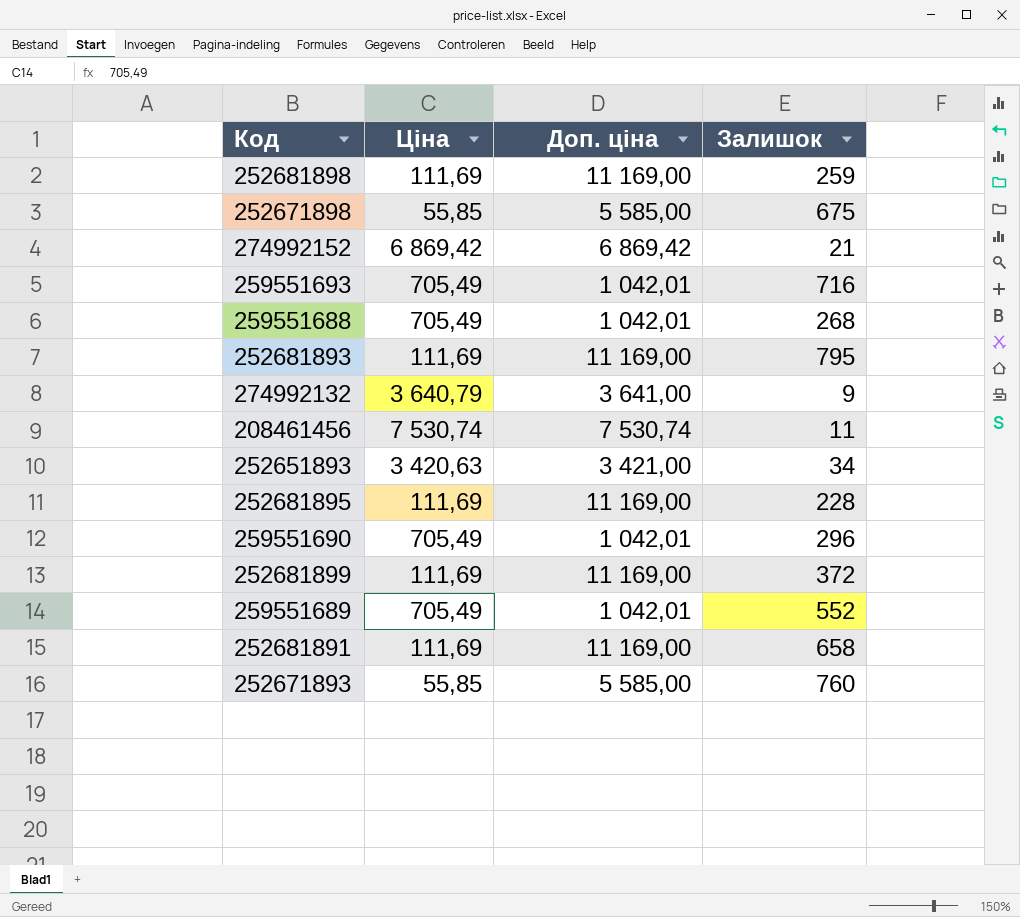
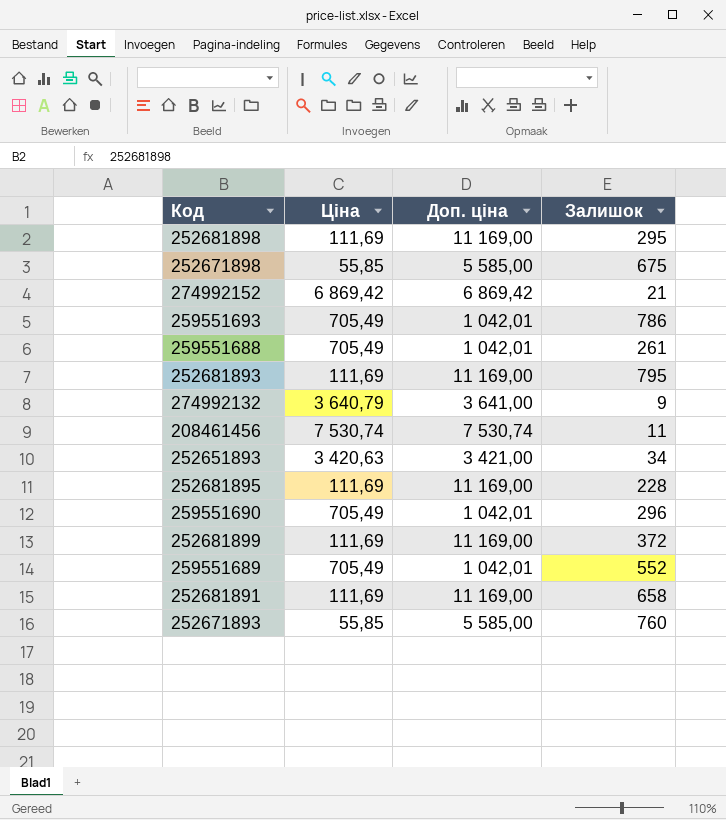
252681898 | Залишок: 259 -> 295
259551693 | Залишок: 716 -> 786
259551688 | Залишок: 268 -> 261

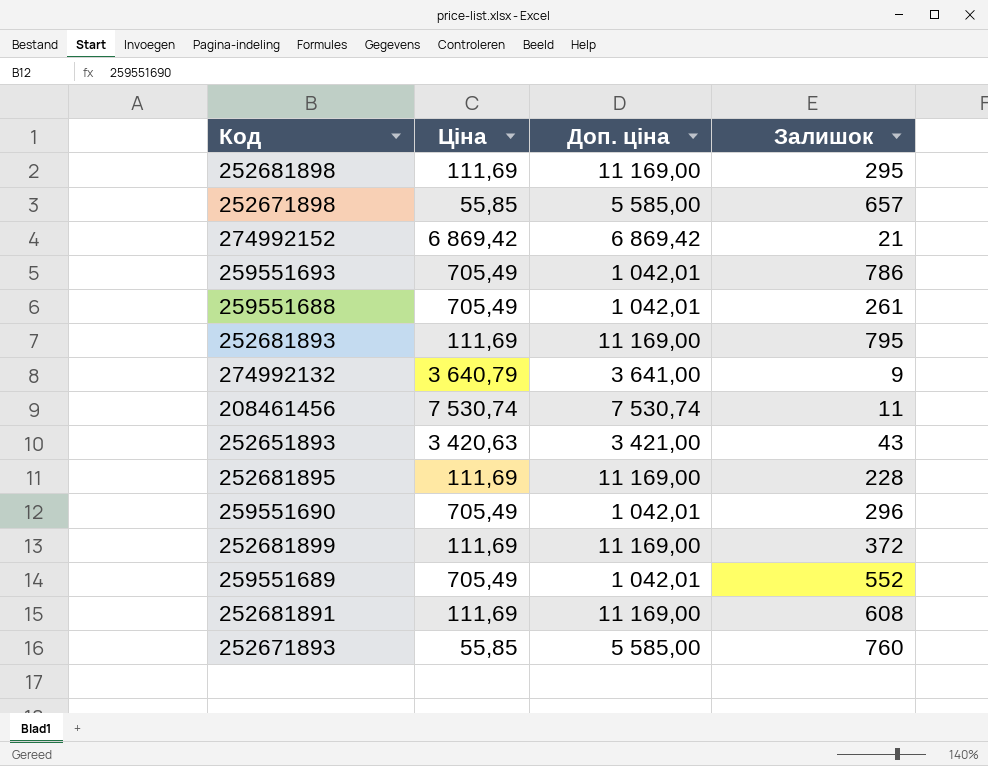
252671898 | Залишок: 675 -> 657
252651893 | Залишок: 34 -> 43
252681891 | Залишок: 658 -> 608

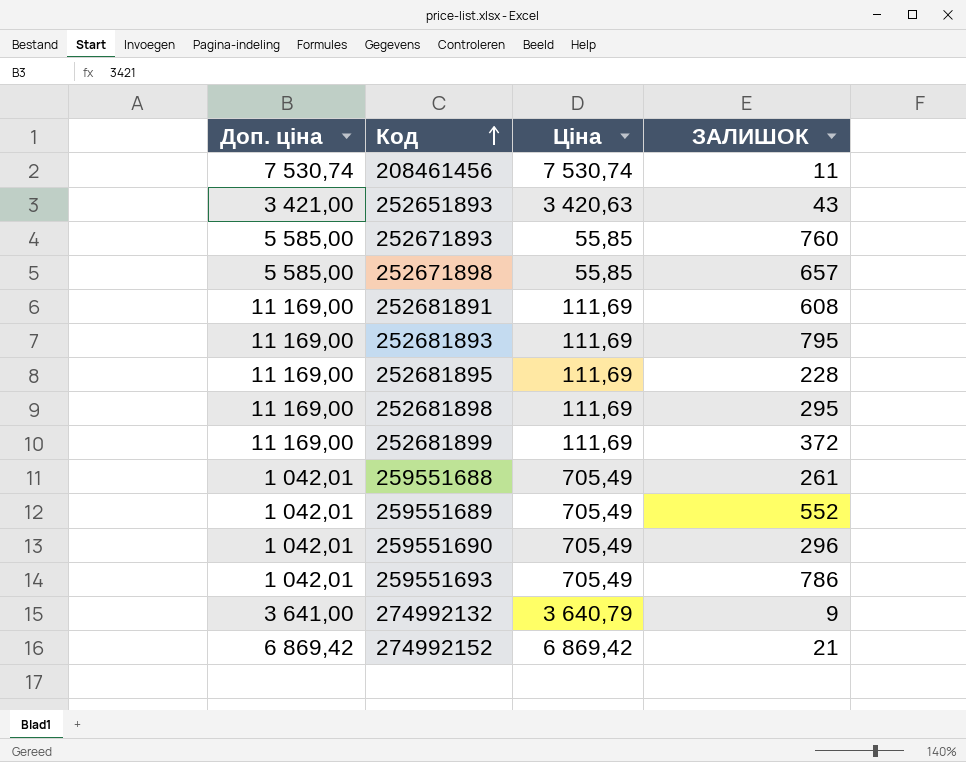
row order: none -> Код ascending
column Доп. ціна | position: 3 -> 1
column name: Залишок -> ЗАЛИШОК

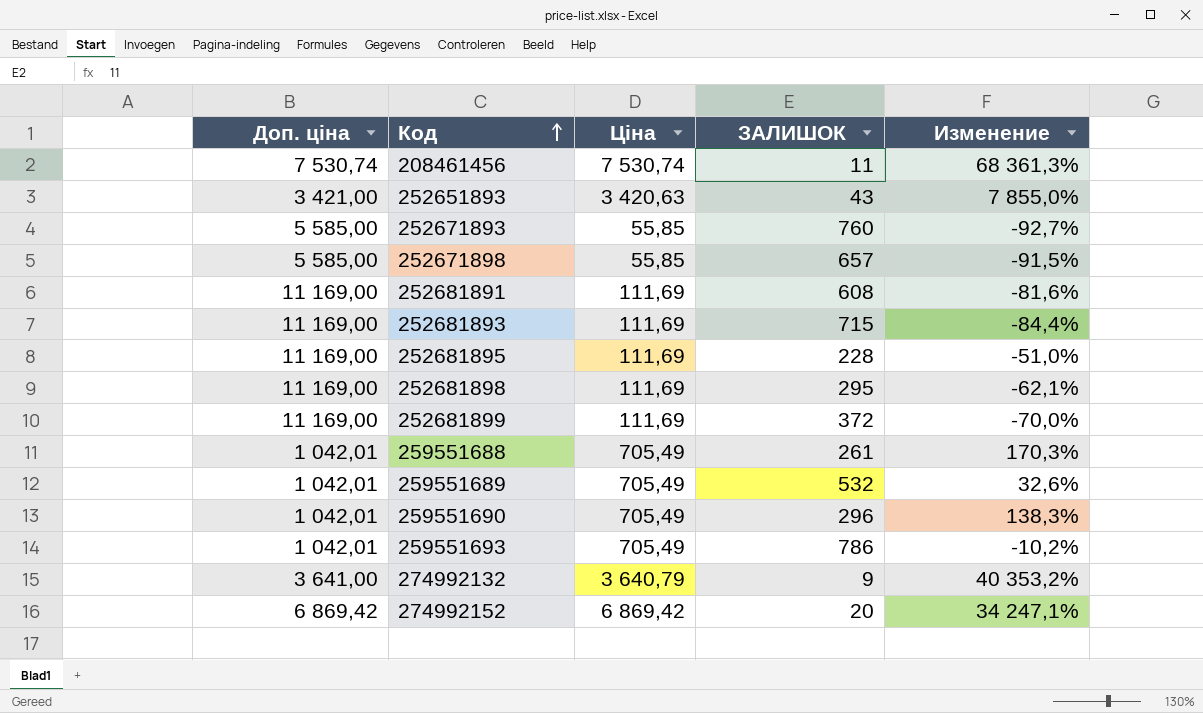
column Изменение | formula: none -> ([Ціна] - [ЗАЛИШОК]) / [ЗАЛИШОК]
252681893 | ЗАЛИШОК: 795 -> 715
259551689 | ЗАЛИШОК: 552 -> 532
274992152 | ЗАЛИШОК: 21 -> 20

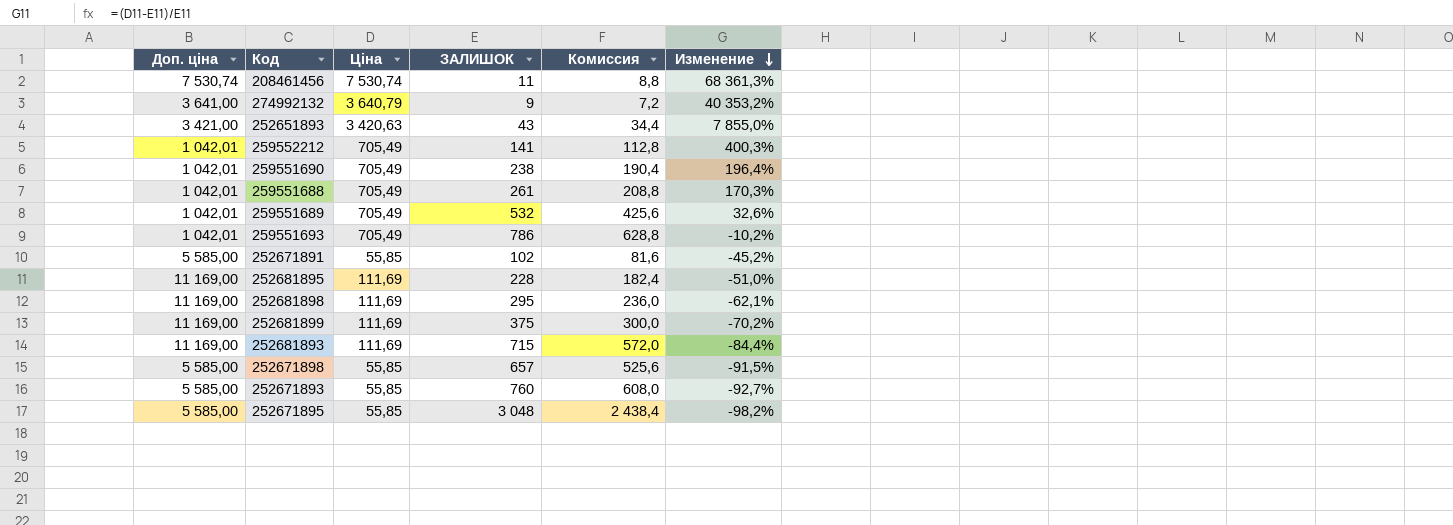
row order: Код ascending -> Изменение descending
column Комиссия | formula: none -> [ЗАЛИШОК] * 0,8
row 252681891: 11 169,00 | 111,69 | 608 | -81,6% -> none
row 274992152: 6 869,42 | 6 869,42 | 20 | 34 247,1% -> none
row 259552212: none -> 1 042,01 | 705,49 | 141 | 112,8 | 400,3%
259551690 | ЗАЛИШОК: 296 -> 238
259551690 | Изменение: 138,3% -> 196,4%
row 252671891: none -> 5 585,00 | 55,85 | 102 | 81,6 | -45,2%
252681899 | ЗАЛИШОК: 372 -> 375
252681899 | Изменение: -70,0% -> -70,2%
row 252671895: none -> 5 585,00 | 55,85 | 3 048 | 2 438,4 | -98,2%

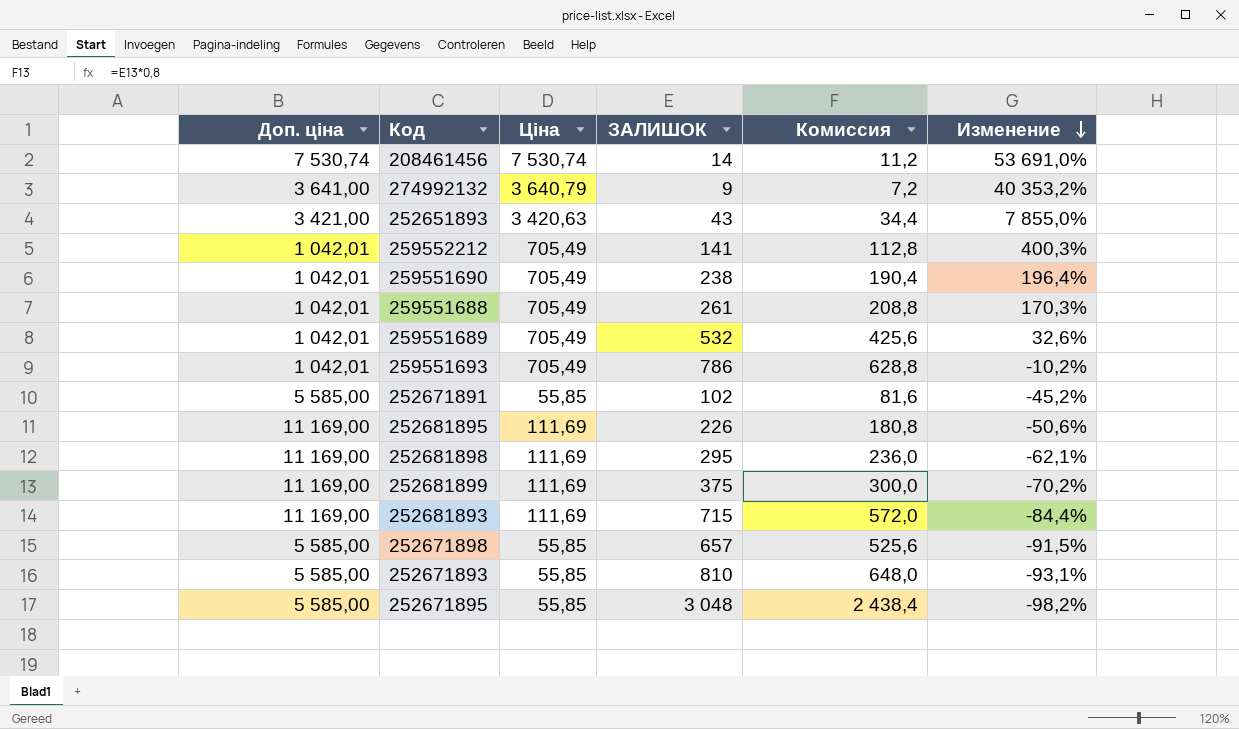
208461456 | ЗАЛИШОК: 11 -> 14
208461456 | Комиссия: 8,8 -> 11,2
208461456 | Изменение: 68 361,3% -> 53 691,0%
252681895 | ЗАЛИШОК: 228 -> 226
252681895 | Комиссия: 182,4 -> 180,8
252681895 | Изменение: -51,0% -> -50,6%
252671893 | ЗАЛИШОК: 760 -> 810
252671893 | Комиссия: 608,0 -> 648,0
252671893 | Изменение: -92,7% -> -93,1%

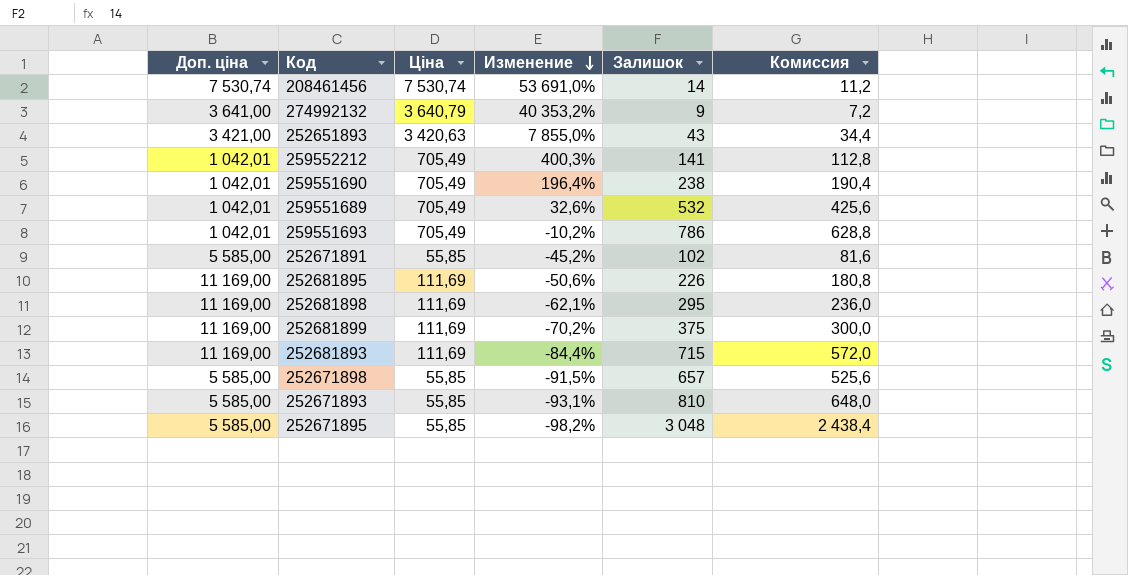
column Изменение | position: 6 -> 4
column name: ЗАЛИШОК -> Залишок
row 259551688: 1 042,01 | 705,49 | 261 | 208,8 | 170,3% -> none

